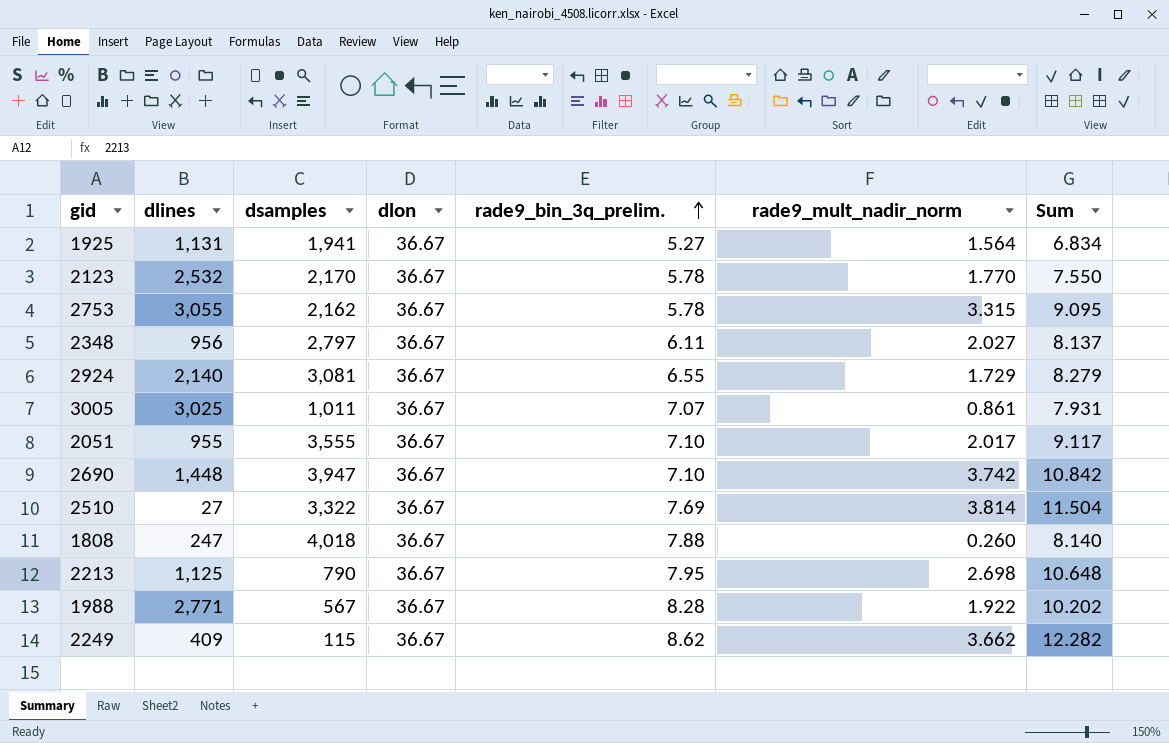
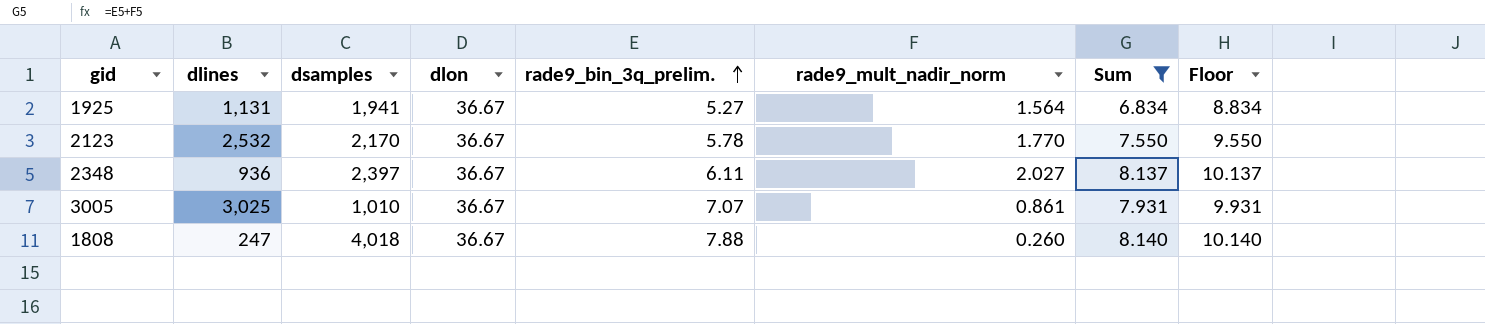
filter: none -> Sum <= 8.140
column Floor | formula: none -> [Sum] + 2
2348 | dlines: 956 -> 936
2348 | dsamples: 2,797 -> 2,397
3005 | dsamples: 1,011 -> 1,010

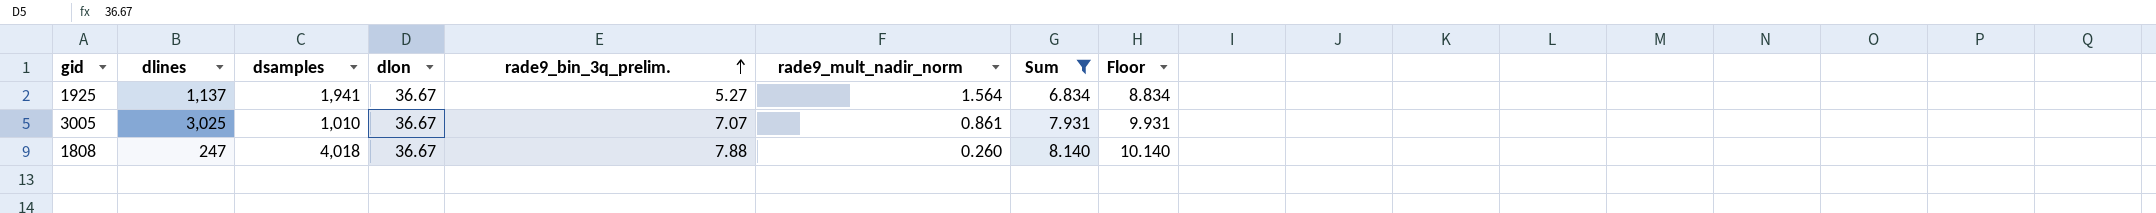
row 2123: 2,532 | 2,170 | 36.67 | 5.78 | 1.770 | 7.550 | 9.550 -> none
row 2348: 936 | 2,397 | 36.67 | 6.11 | 2.027 | 8.137 | 10.137 -> none
1925 | dlines: 1,131 -> 1,137

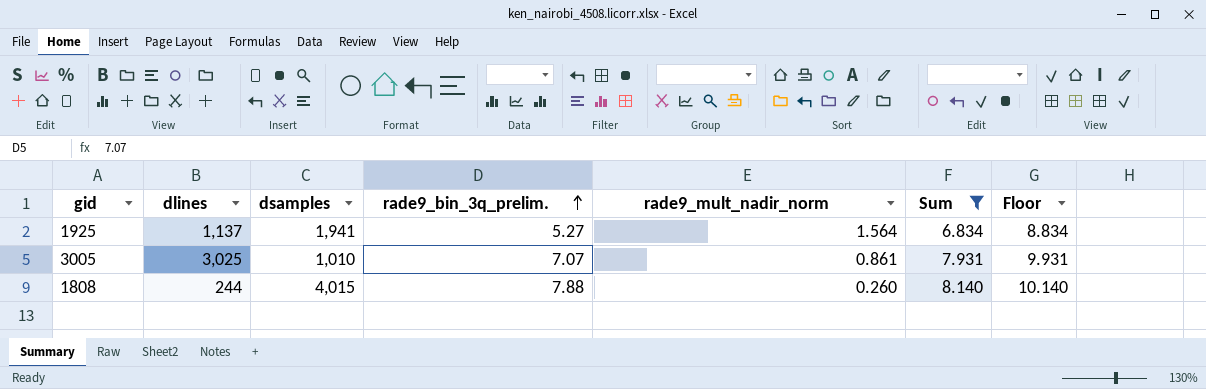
column dlon | position: 4 -> none
1808 | dlines: 247 -> 244
1808 | dsamples: 4,018 -> 4,015

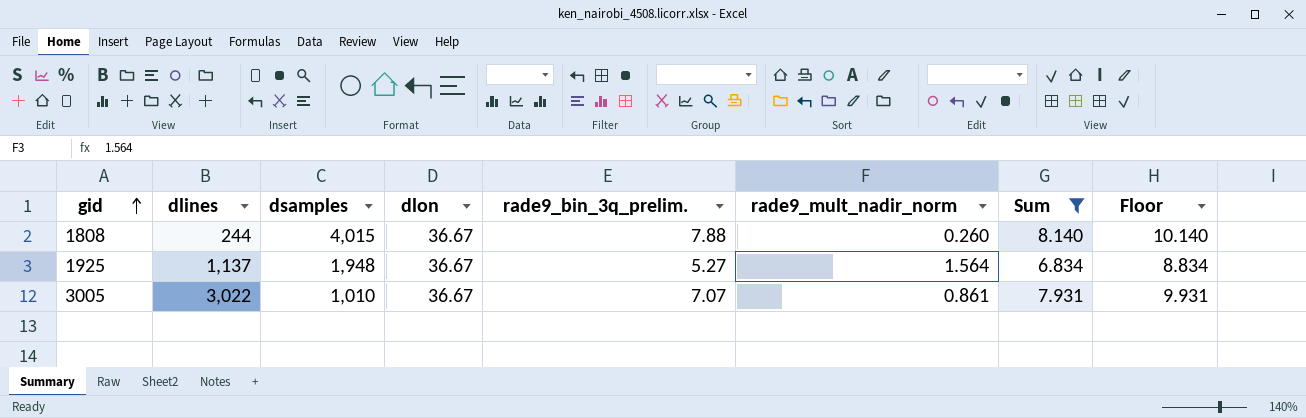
row order: rade9_bin_3q_prelim. ascending -> gid ascending
column dlon | position: none -> 4
1925 | dsamples: 1,941 -> 1,948
3005 | dlines: 3,025 -> 3,022

